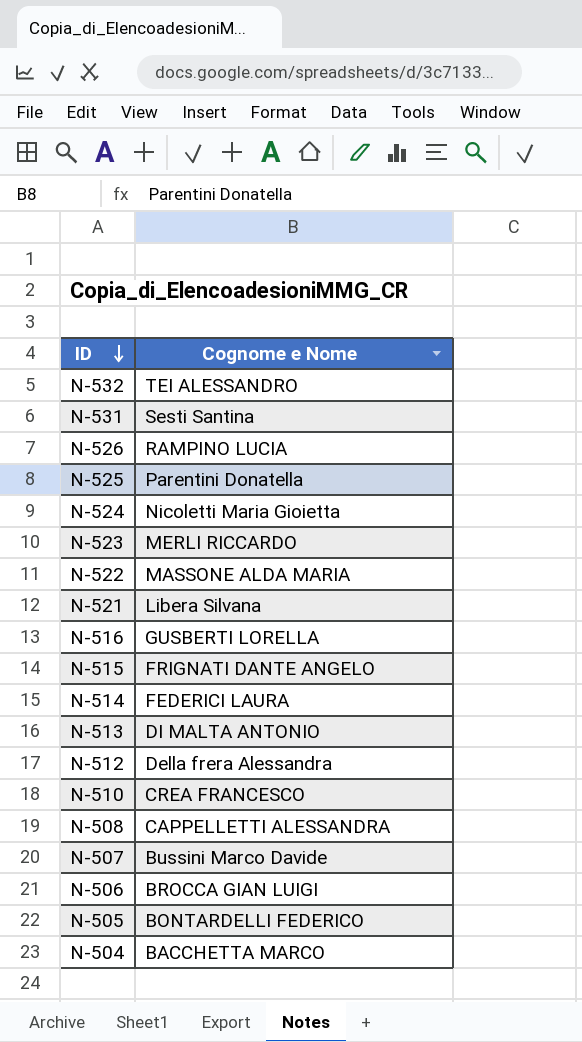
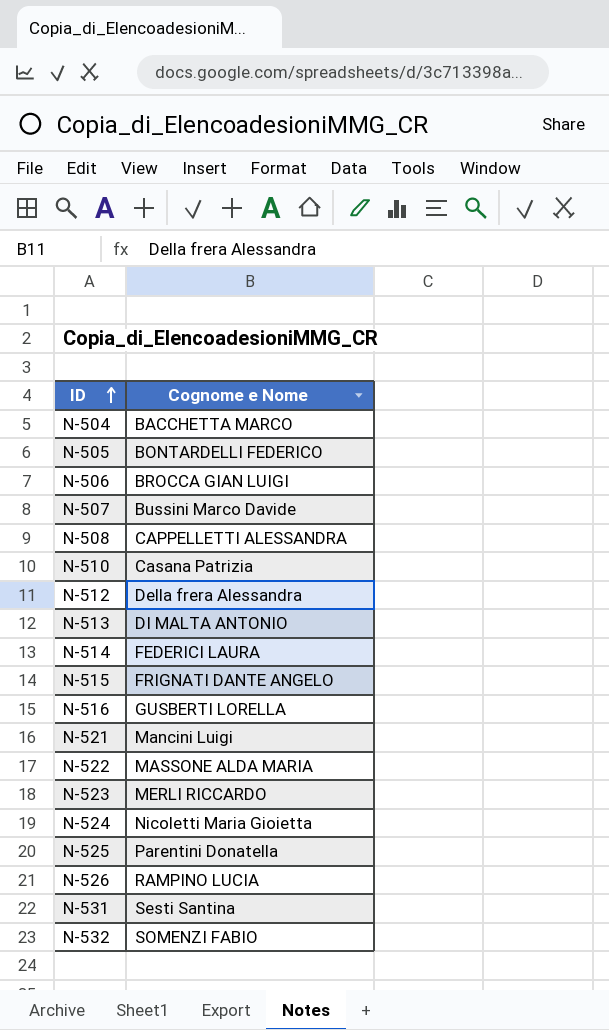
row order: ID descending -> ID ascending
N-510 | Cognome e Nome: CREA FRANCESCO -> Casana Patrizia
N-521 | Cognome e Nome: Libera Silvana -> Mancini Luigi
N-532 | Cognome e Nome: TEI ALESSANDRO -> SOMENZI FABIO

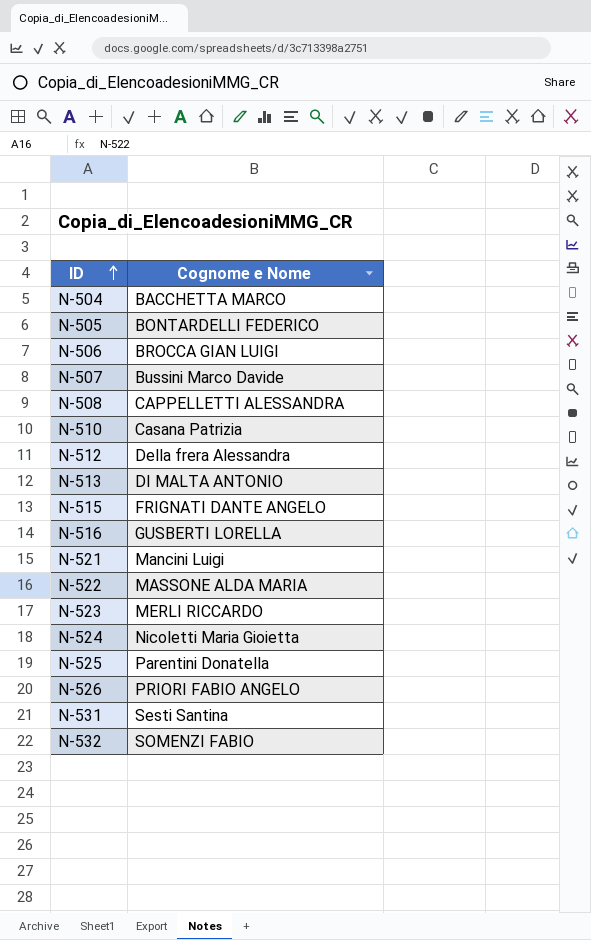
row N-514: FEDERICI LAURA -> none
N-526 | Cognome e Nome: RAMPINO LUCIA -> PRIORI FABIO ANGELO

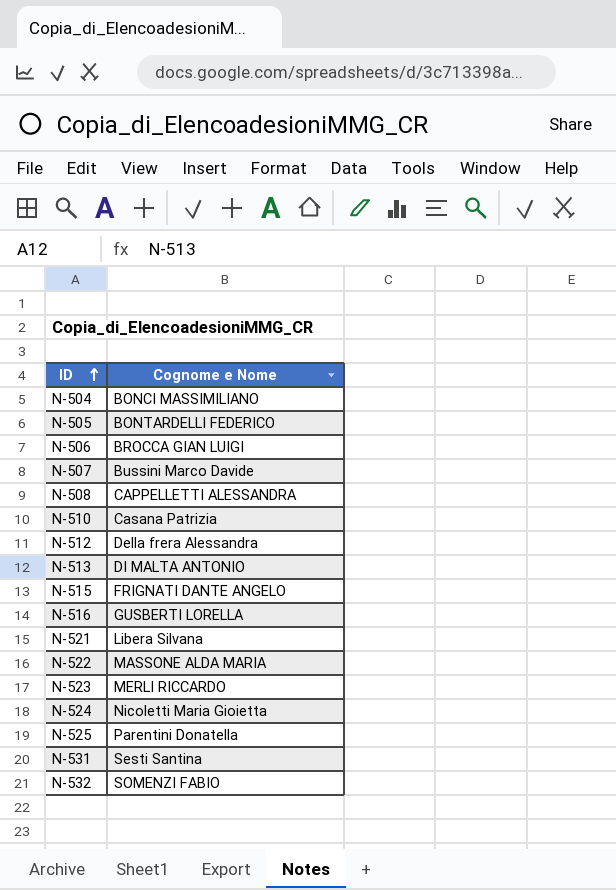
row N-526: PRIORI FABIO ANGELO -> none
N-504 | Cognome e Nome: BACCHETTA MARCO -> BONCI MASSIMILIANO
N-521 | Cognome e Nome: Mancini Luigi -> Libera Silvana

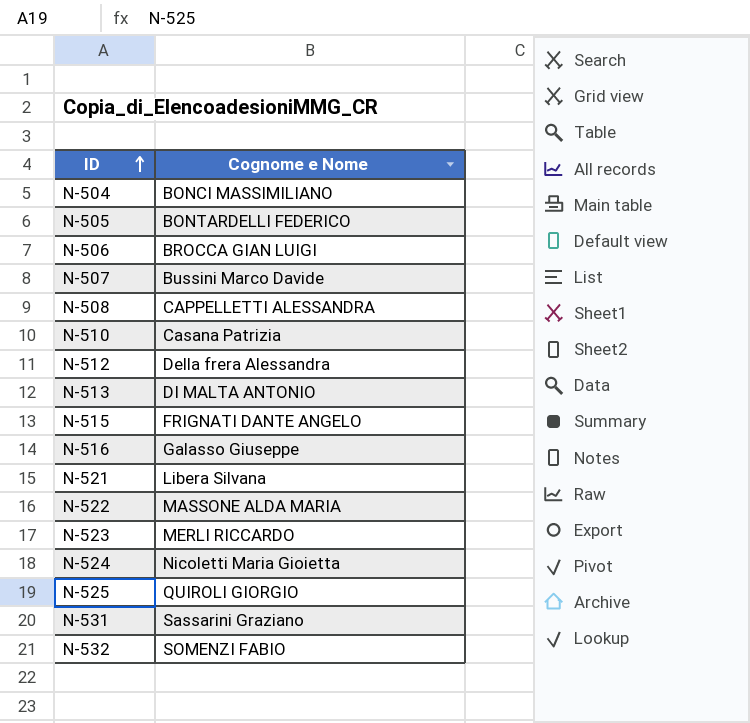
N-516 | Cognome e Nome: GUSBERTI LORELLA -> Galasso Giuseppe
N-525 | Cognome e Nome: Parentini Donatella -> QUIROLI GIORGIO
N-531 | Cognome e Nome: Sesti Santina -> Sassarini Graziano

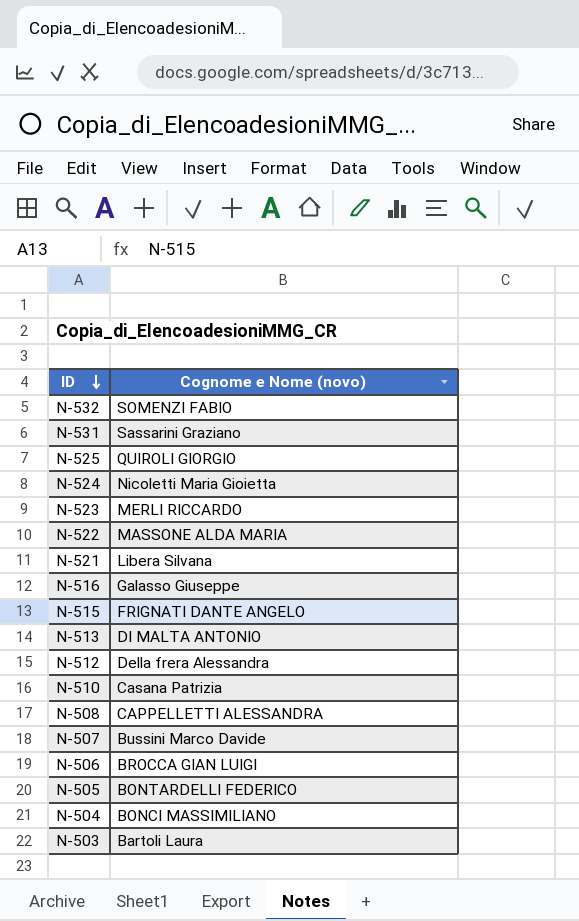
row order: ID ascending -> ID descending
column name: Cognome e Nome -> Cognome e Nome (novo)
row N-503: none -> Bartoli Laura

